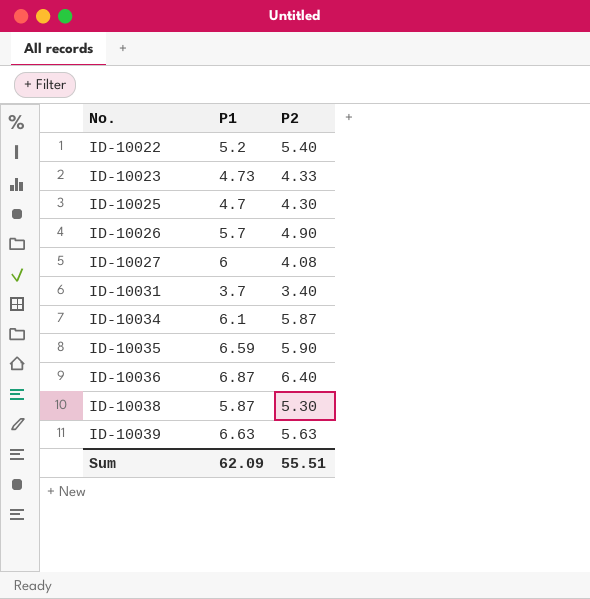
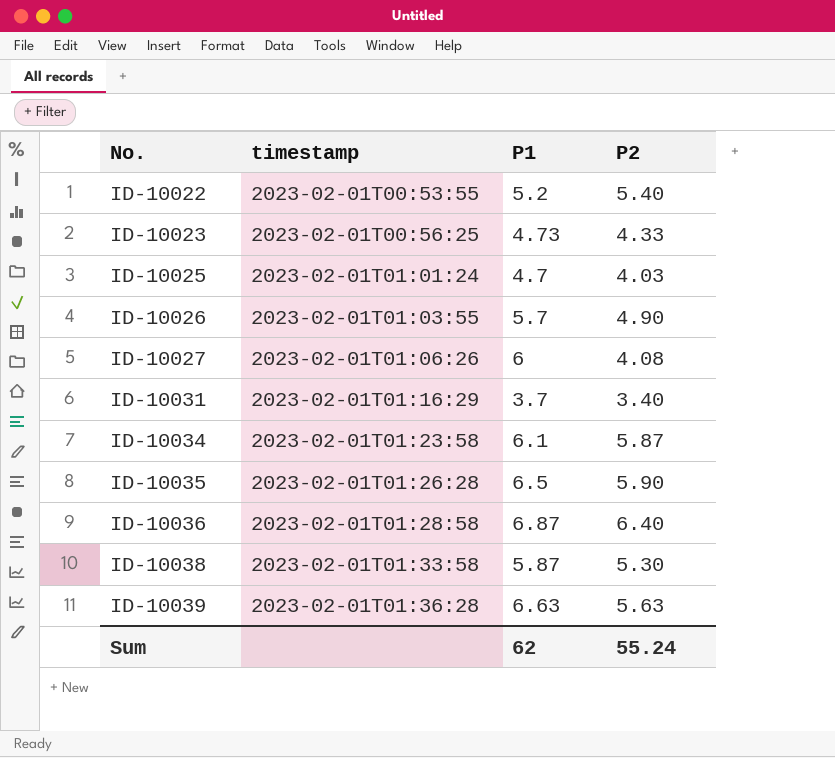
column timestamp | position: none -> 2
ID-10025 | P2: 4.30 -> 4.03
ID-10035 | P1: 6.59 -> 6.5
Sum | P1: 62.09 -> 62
Sum | P2: 55.51 -> 55.24

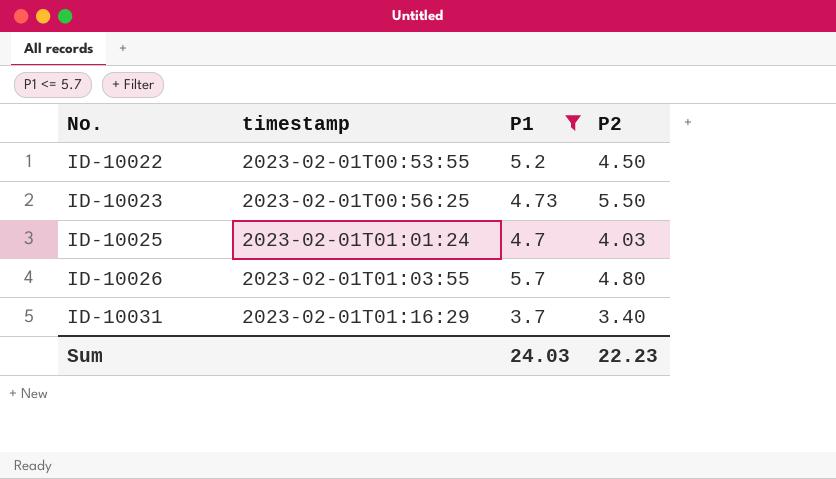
filter: none -> P1 <= 5.7
ID-10022 | P2: 5.40 -> 4.50
ID-10023 | P2: 4.33 -> 5.50
ID-10026 | P2: 4.90 -> 4.80
Sum | P1: 62 -> 24.03
Sum | P2: 55.24 -> 22.23

